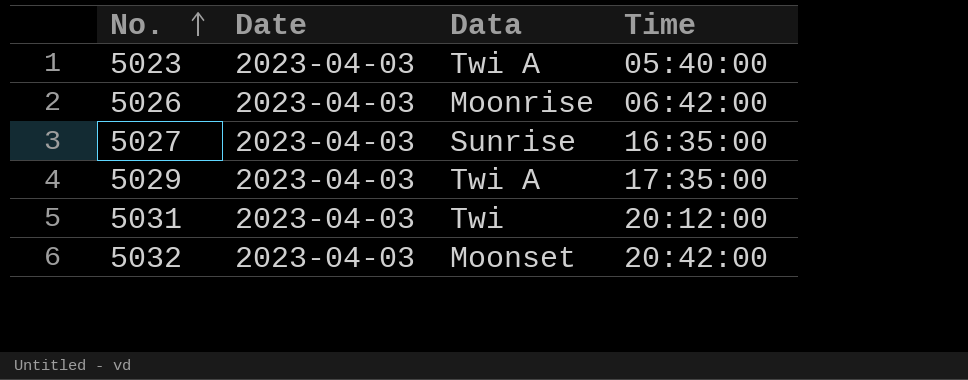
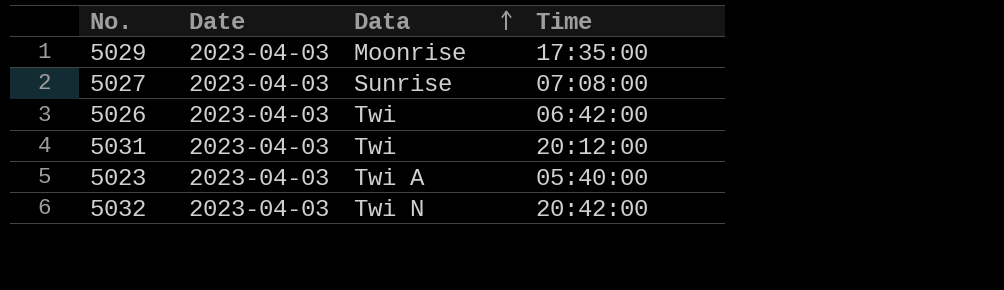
row order: No. ascending -> Data ascending
5029 | Data: Twi A -> Moonrise
5027 | Time: 16:35:00 -> 07:08:00
5026 | Data: Moonrise -> Twi
5032 | Data: Moonset -> Twi N

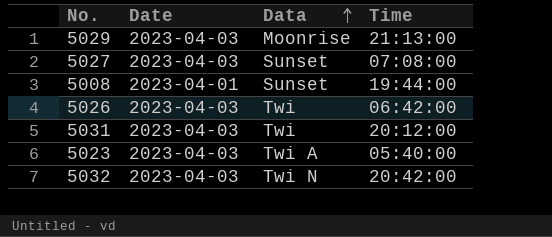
5029 | Time: 17:35:00 -> 21:13:00
5027 | Data: Sunrise -> Sunset
row 5008: none -> 2023-04-01 | Sunset | 19:44:00

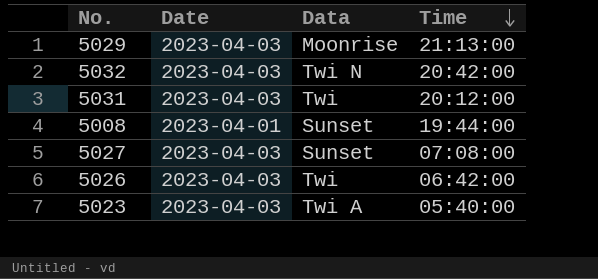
row order: Data ascending -> Time descending

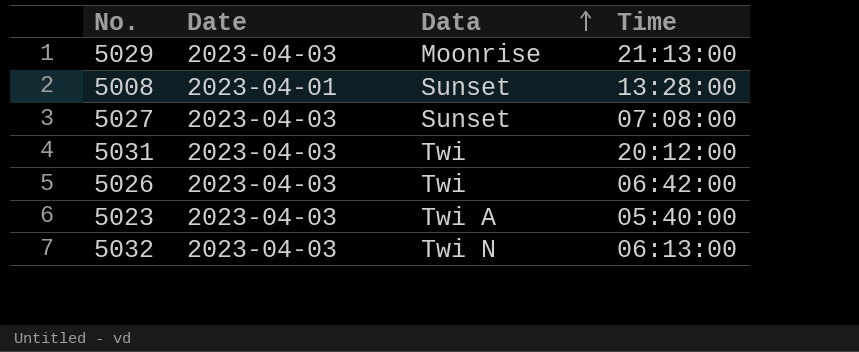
row order: Time descending -> Data ascending
5008 | Time: 19:44:00 -> 13:28:00
5032 | Time: 20:42:00 -> 06:13:00

